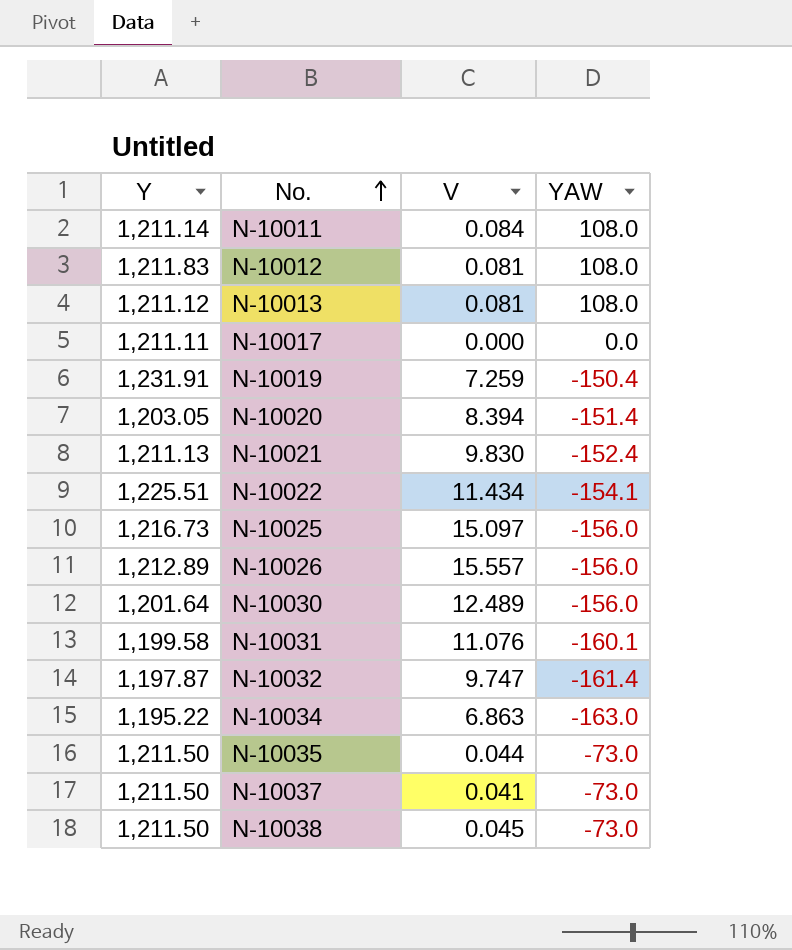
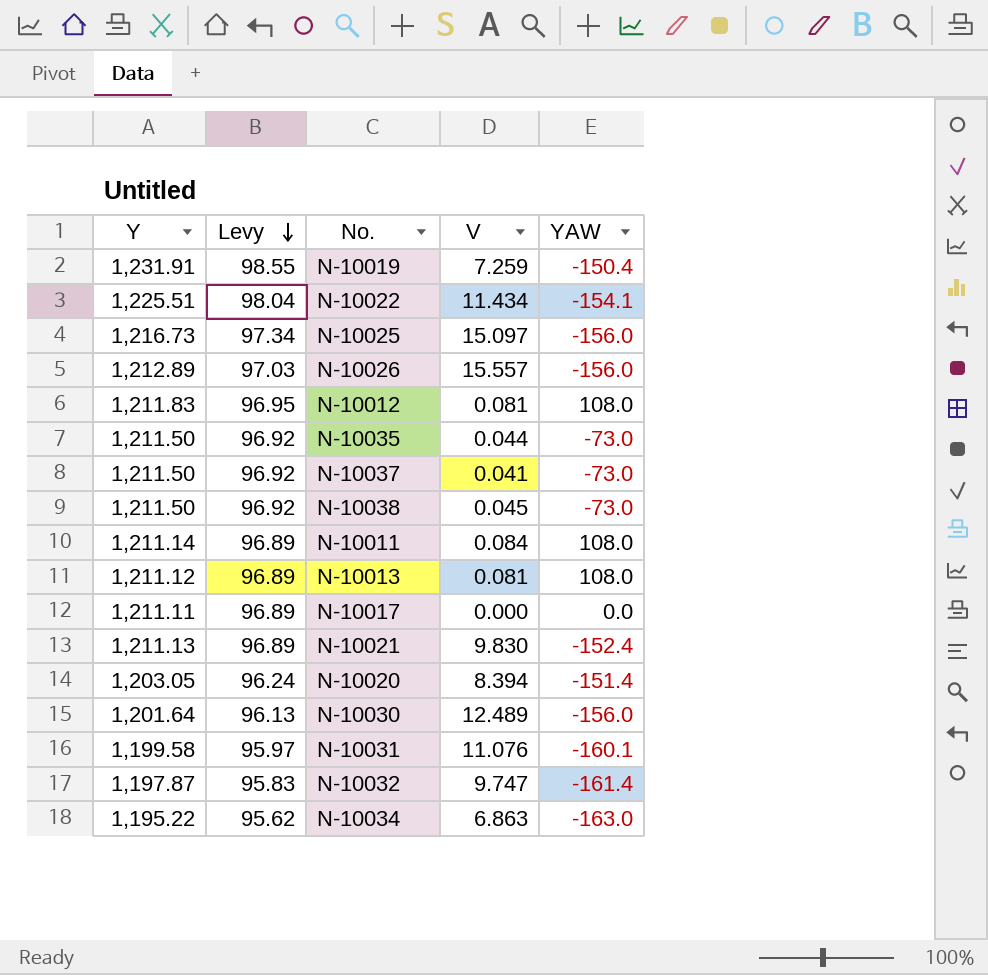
row order: No. ascending -> Levy descending
column Levy | formula: none -> [Y] * 0.08

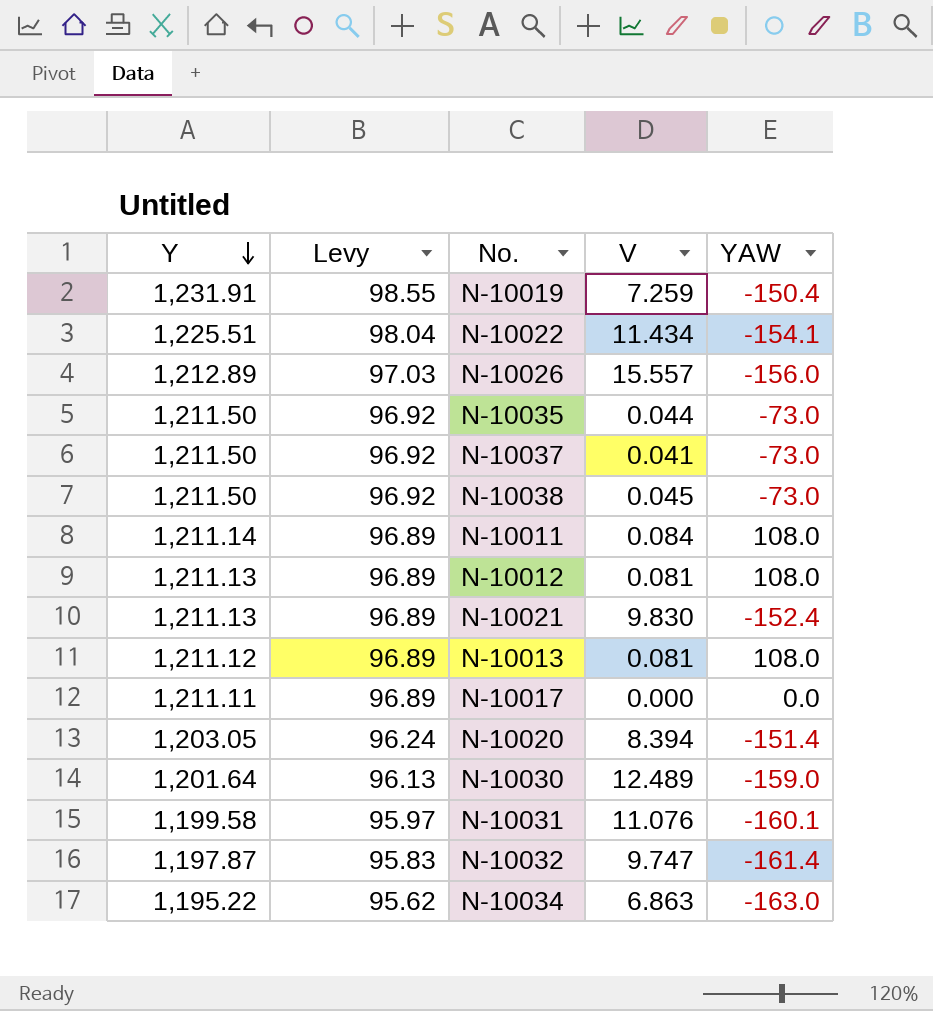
row order: Levy descending -> Y descending
row N-10025: 1,216.73 | 97.34 | 15.097 | -156.0 -> none
N-10012 | Y: 1,211.83 -> 1,211.13
N-10012 | Levy: 96.95 -> 96.89
N-10030 | YAW: -156.0 -> -159.0

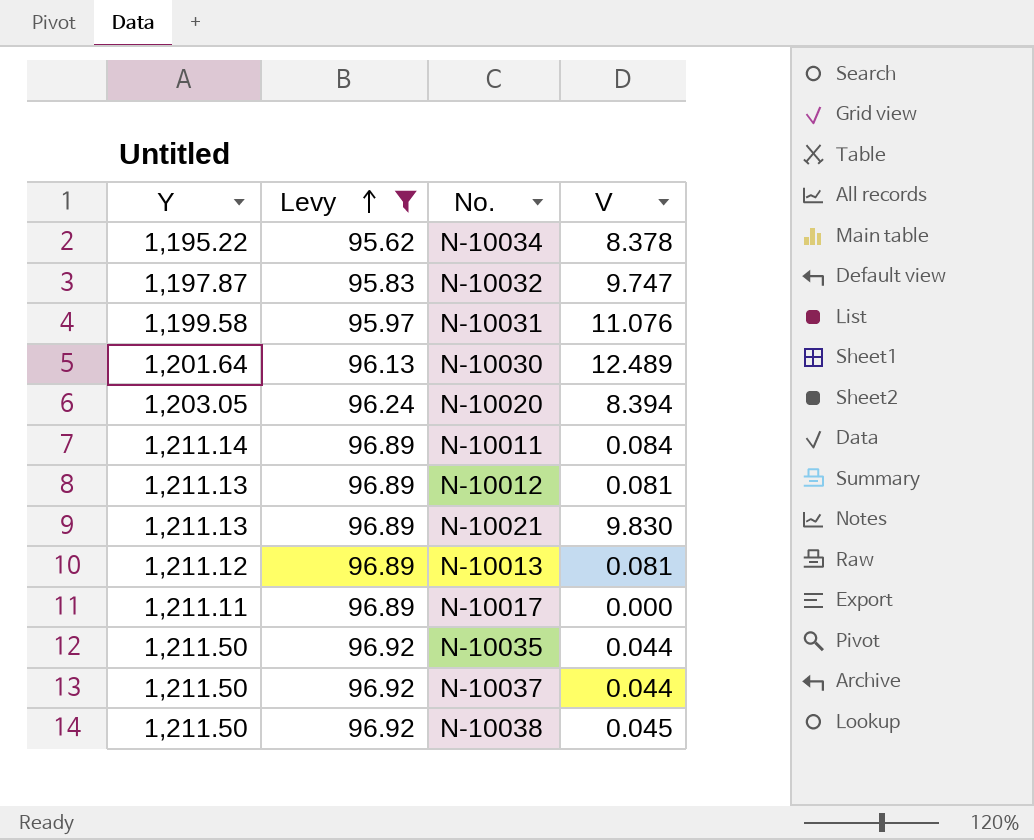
filter: none -> Levy <= 96.92
row order: Y descending -> Levy ascending
column YAW | position: 5 -> none
N-10034 | V: 6.863 -> 8.378
N-10037 | V: 0.041 -> 0.044

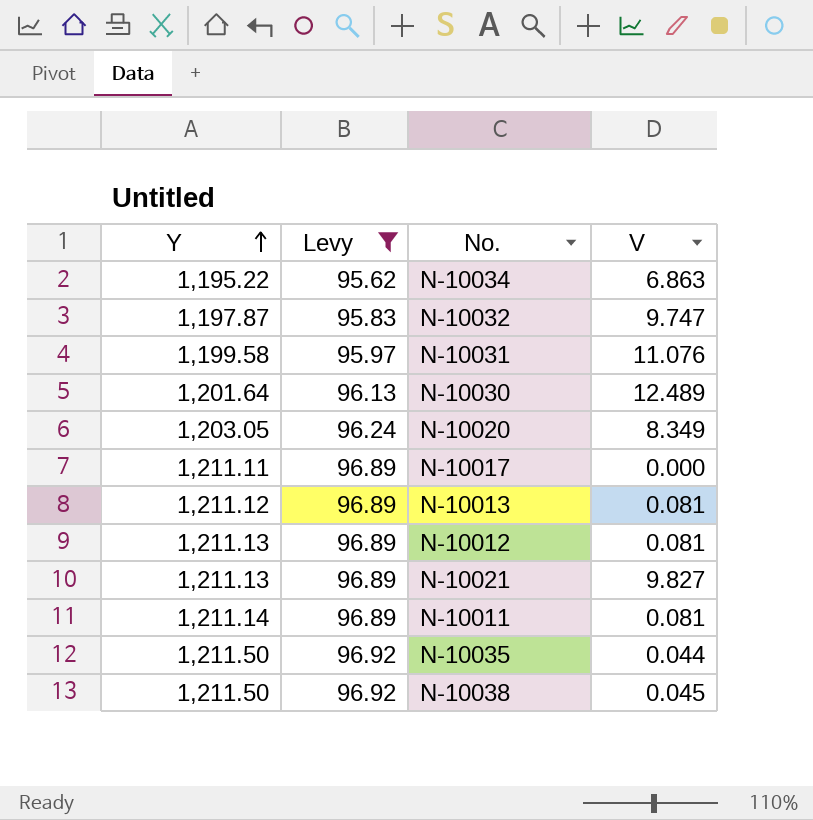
row order: Levy ascending -> Y ascending
row N-10037: 1,211.50 | 96.92 | 0.044 -> none
N-10034 | V: 8.378 -> 6.863
N-10020 | V: 8.394 -> 8.349
N-10021 | V: 9.830 -> 9.827
N-10011 | V: 0.084 -> 0.081

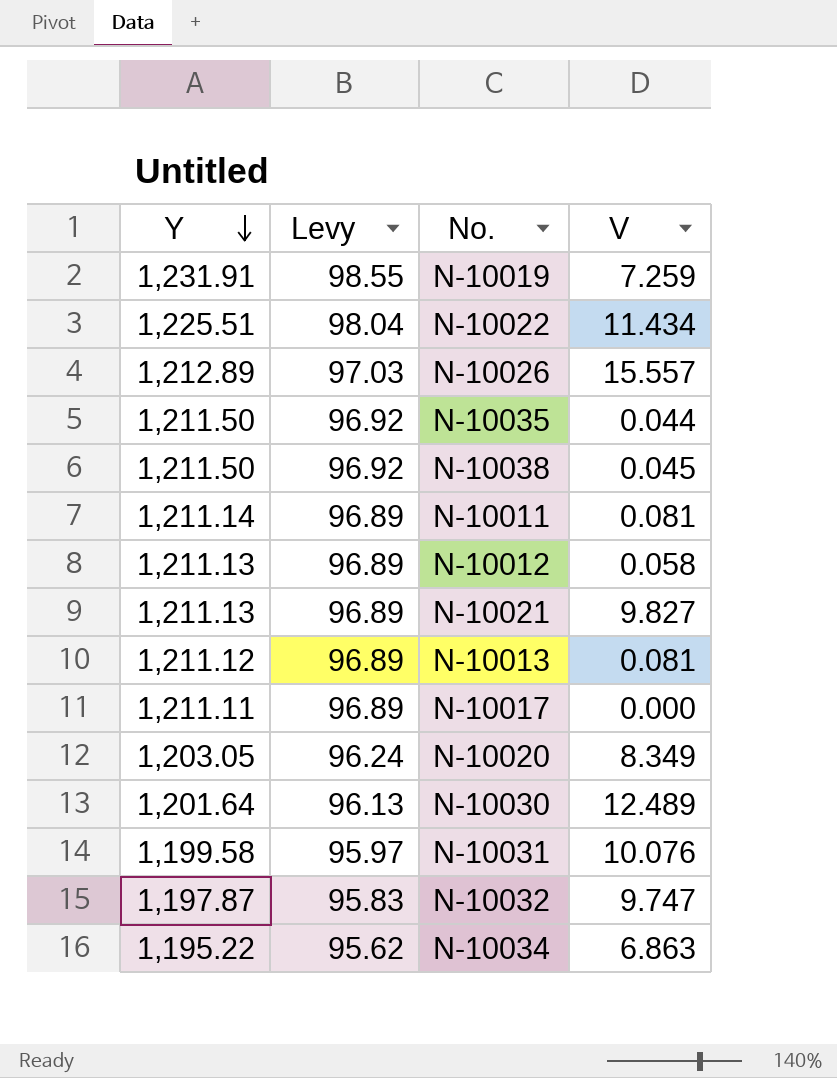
filter: Levy <= 96.92 -> none
row order: Y ascending -> Y descending
N-10012 | V: 0.081 -> 0.058
N-10031 | V: 11.076 -> 10.076

